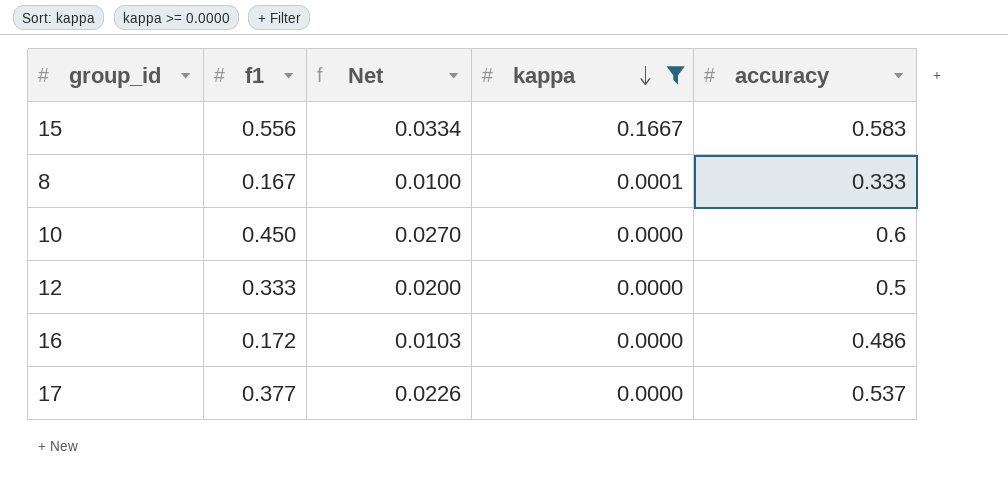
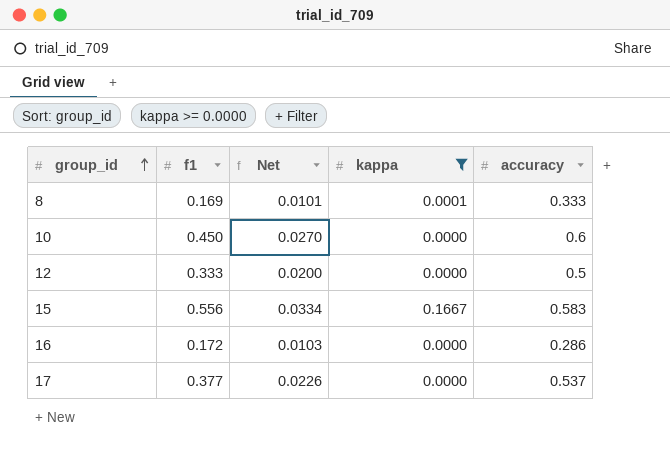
row order: kappa descending -> group_id ascending
8 | f1: 0.167 -> 0.169
8 | Net: 0.0100 -> 0.0101
16 | accuracy: 0.486 -> 0.286

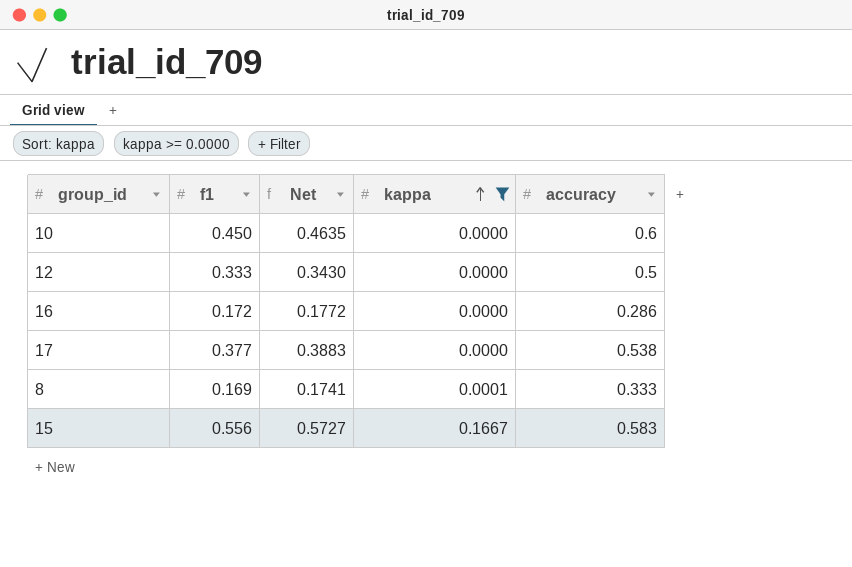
row order: group_id ascending -> kappa ascending
column Net | formula: [f1] * 0.06 -> [f1] * 1.03
17 | accuracy: 0.537 -> 0.538

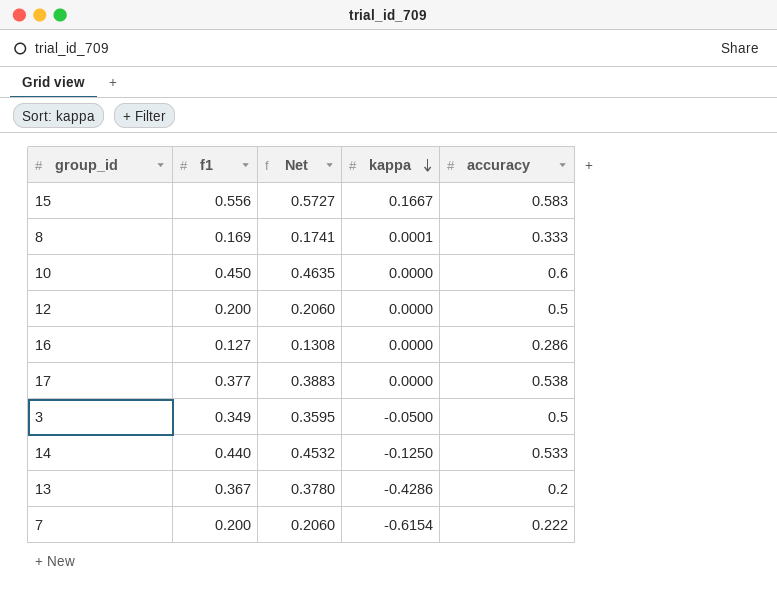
filter: kappa >= 0.0000 -> none
row order: kappa ascending -> kappa descending
12 | f1: 0.333 -> 0.200
12 | Net: 0.3430 -> 0.2060
16 | f1: 0.172 -> 0.127
16 | Net: 0.1772 -> 0.1308

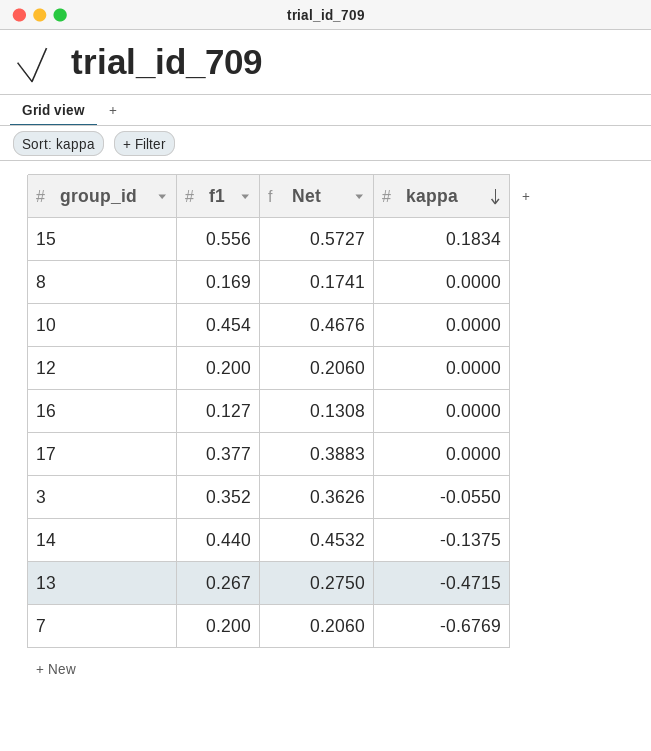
column accuracy | position: 5 -> none
15 | kappa: 0.1667 -> 0.1834
8 | kappa: 0.0001 -> 0.0000
10 | f1: 0.450 -> 0.454
10 | Net: 0.4635 -> 0.4676
3 | f1: 0.349 -> 0.352
3 | Net: 0.3595 -> 0.3626
3 | kappa: -0.0500 -> -0.0550
14 | kappa: -0.1250 -> -0.1375
13 | f1: 0.367 -> 0.267
13 | Net: 0.3780 -> 0.2750
13 | kappa: -0.4286 -> -0.4715
7 | kappa: -0.6154 -> -0.6769

